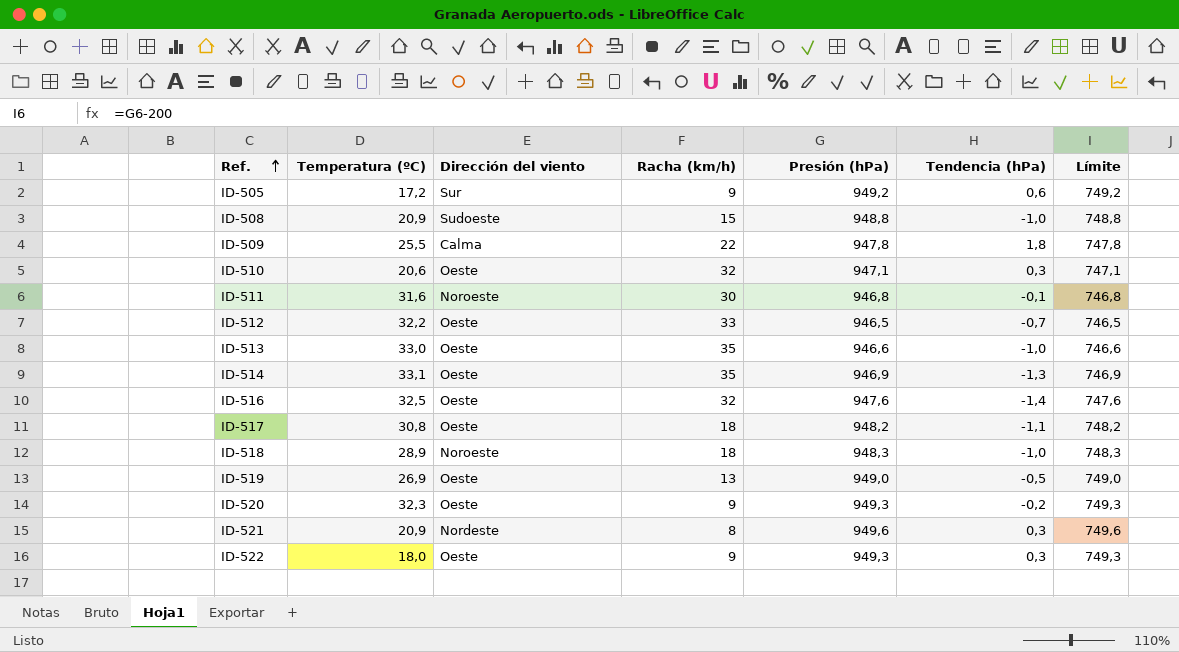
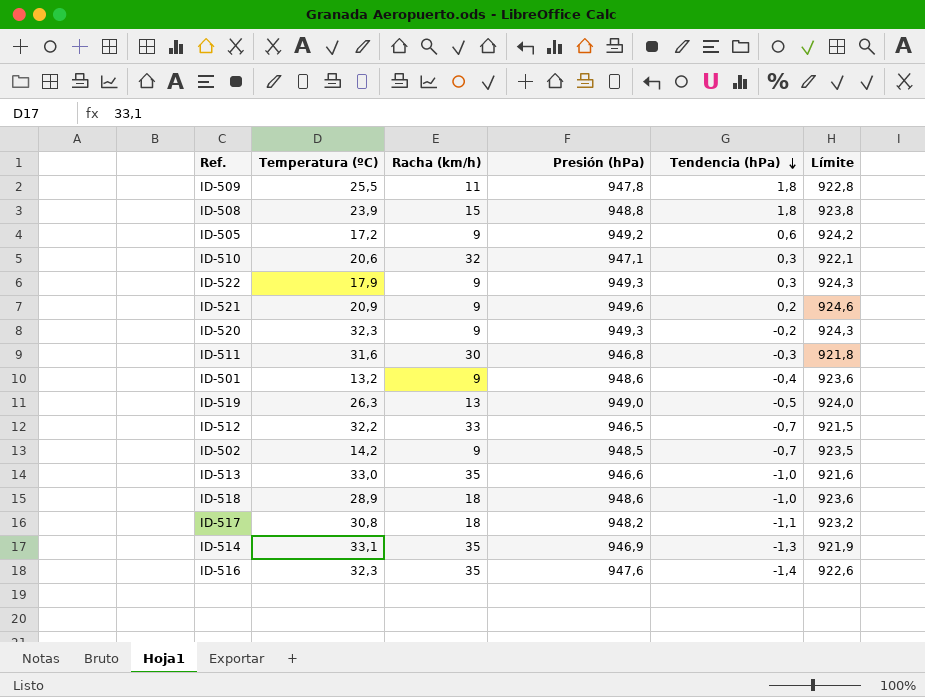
row order: Ref. ascending -> Tendencia (hPa) descending
column Dirección del viento | position: 3 -> none
column Límite | formula: [Presión (hPa)] - 200 -> [Presión (hPa)] - 25
ID-509 | Racha (km/h): 22 -> 11
ID-508 | Temperatura (ºC): 20,9 -> 23,9
ID-508 | Tendencia (hPa): -1,0 -> 1,8
ID-522 | Temperatura (ºC): 18,0 -> 17,9
ID-521 | Racha (km/h): 8 -> 9
ID-521 | Tendencia (hPa): 0,3 -> 0,2
ID-511 | Tendencia (hPa): -0,1 -> -0,3
row ID-501: none -> 13,2 | 9 | 948,6 | -0,4 | 923,6
ID-519 | Temperatura (ºC): 26,9 -> 26,3
row ID-502: none -> 14,2 | 9 | 948,5 | -0,7 | 923,5
ID-518 | Presión (hPa): 948,3 -> 948,6
ID-516 | Temperatura (ºC): 32,5 -> 32,3
ID-516 | Racha (km/h): 32 -> 35

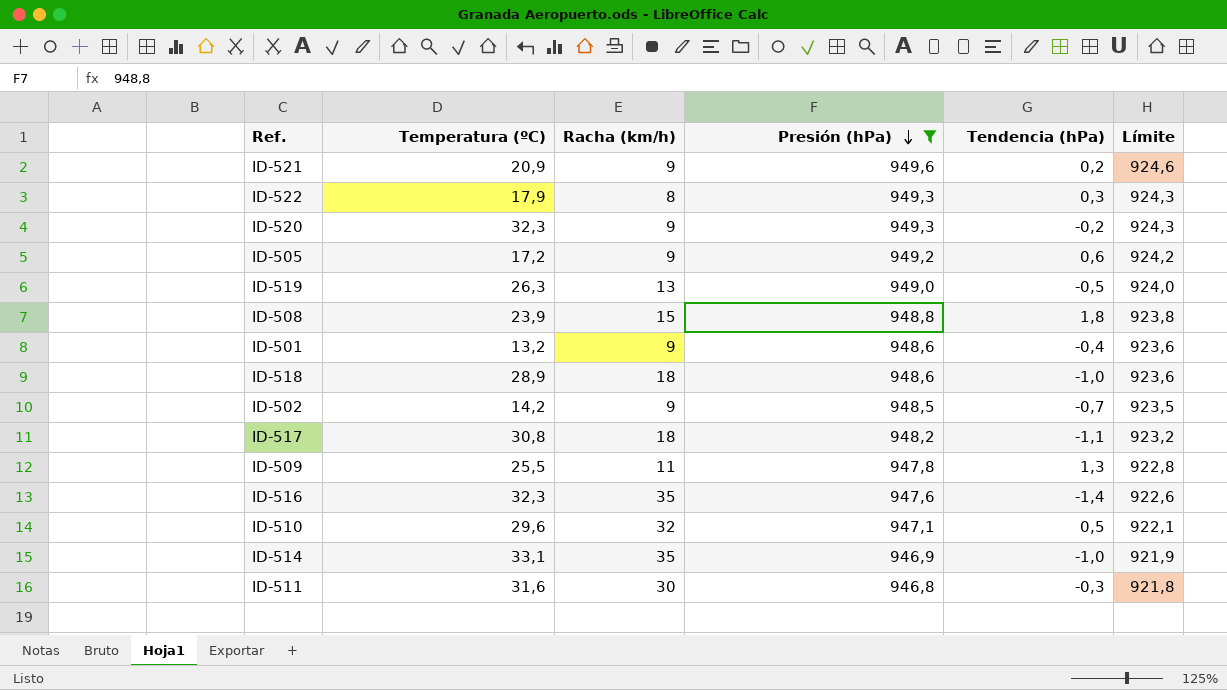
filter: none -> Presión (hPa) >= 946,8
row order: Tendencia (hPa) descending -> Presión (hPa) descending
ID-522 | Racha (km/h): 9 -> 8
ID-509 | Tendencia (hPa): 1,8 -> 1,3
ID-510 | Temperatura (ºC): 20,6 -> 29,6
ID-510 | Tendencia (hPa): 0,3 -> 0,5
ID-514 | Tendencia (hPa): -1,3 -> -1,0

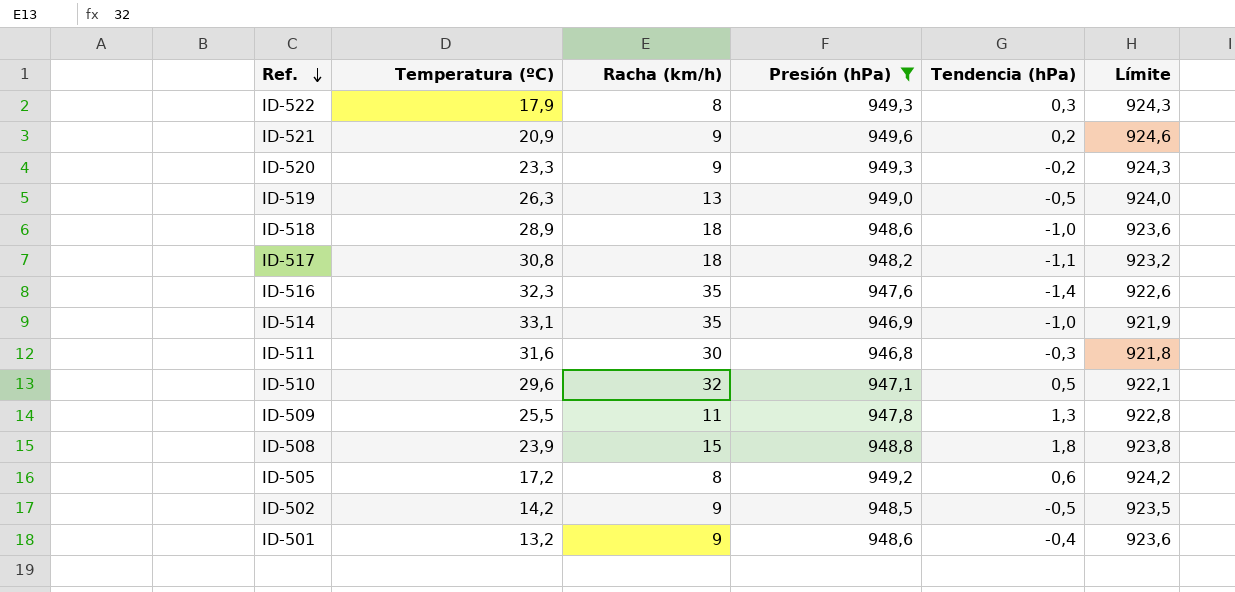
row order: Presión (hPa) descending -> Ref. descending
ID-520 | Temperatura (ºC): 32,3 -> 23,3
ID-505 | Racha (km/h): 9 -> 8
ID-502 | Tendencia (hPa): -0,7 -> -0,5

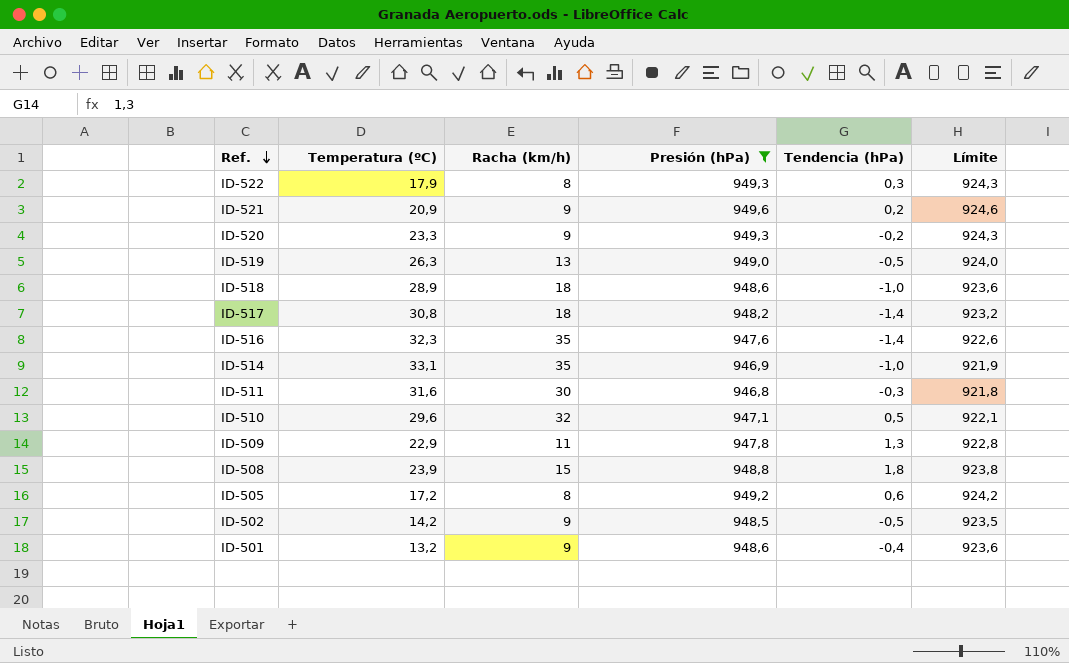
ID-517 | Tendencia (hPa): -1,1 -> -1,4
ID-509 | Temperatura (ºC): 25,5 -> 22,9

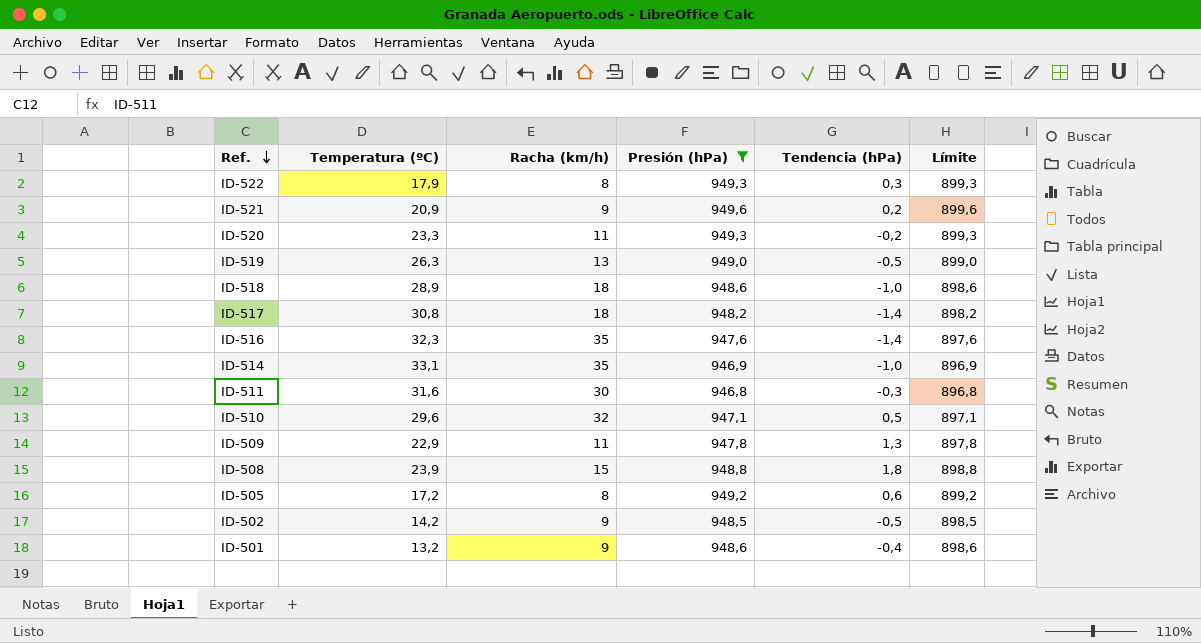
column Límite | formula: [Presión (hPa)] - 25 -> [Presión (hPa)] - 50
ID-520 | Racha (km/h): 9 -> 11

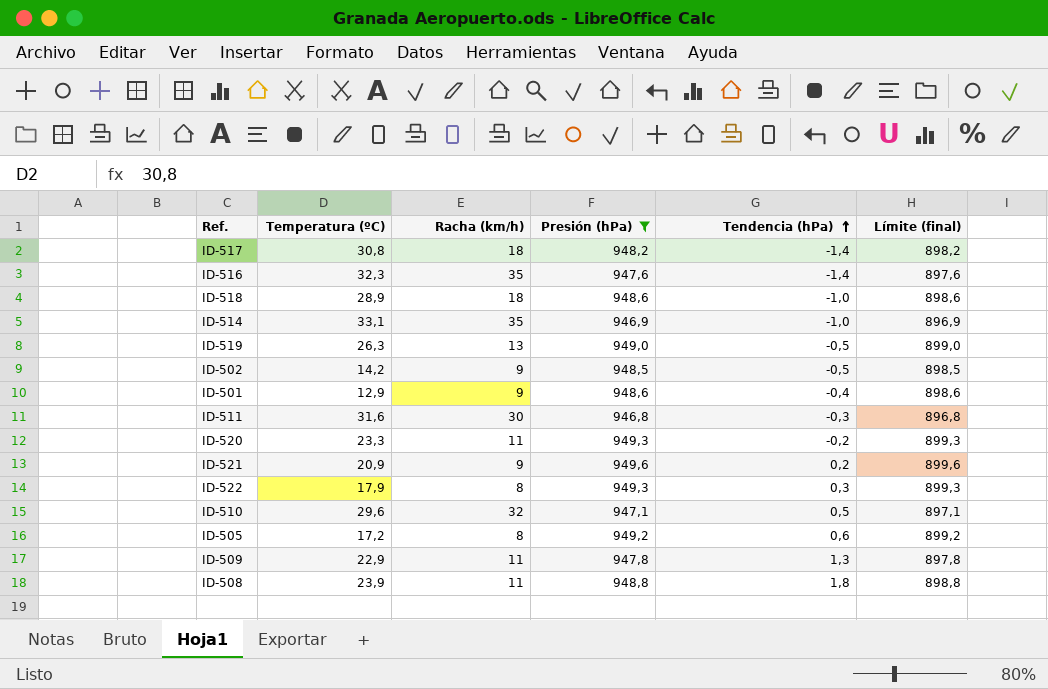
row order: Ref. descending -> Tendencia (hPa) ascending
column name: Límite -> Límite (final)
ID-501 | Temperatura (ºC): 13,2 -> 12,9
ID-508 | Racha (km/h): 15 -> 11

